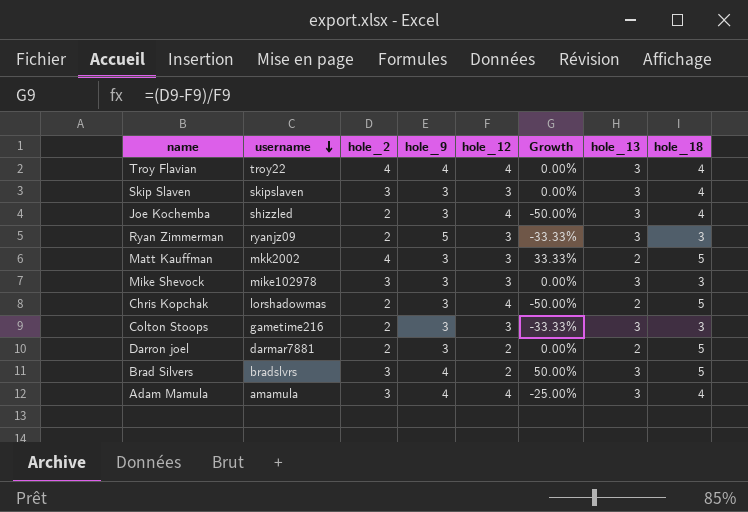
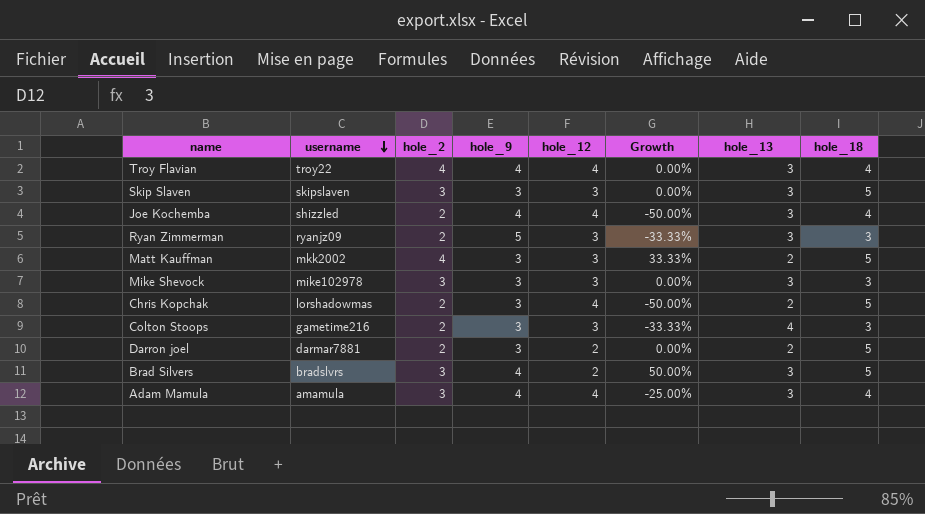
Skip Slaven | hole_18: 4 -> 5
Joe Kochemba | hole_9: 3 -> 4
Colton Stoops | hole_13: 3 -> 4

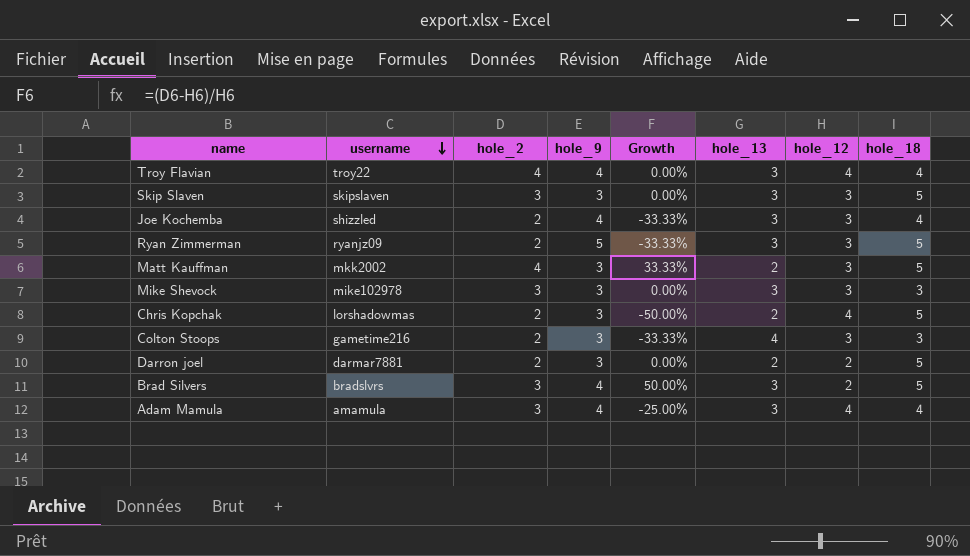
column hole_12 | position: 5 -> 7
Joe Kochemba | Growth: -50.00% -> -33.33%
Joe Kochemba | hole_12: 4 -> 3
Ryan Zimmerman | hole_18: 3 -> 5

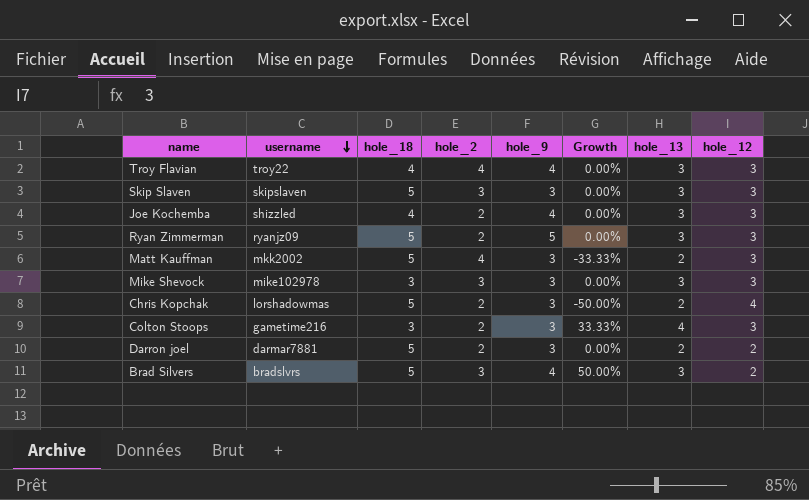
column hole_18 | position: 8 -> 3
column Growth | formula: ([hole_2] - [hole_12]) / [hole_12] -> ([hole_13] - [hole_12]) / [hole_12]
row Adam Mamula: amamula | 3 | 4 | -25.00% | 3 | 4 | 4 -> none
Troy Flavian | hole_12: 4 -> 3

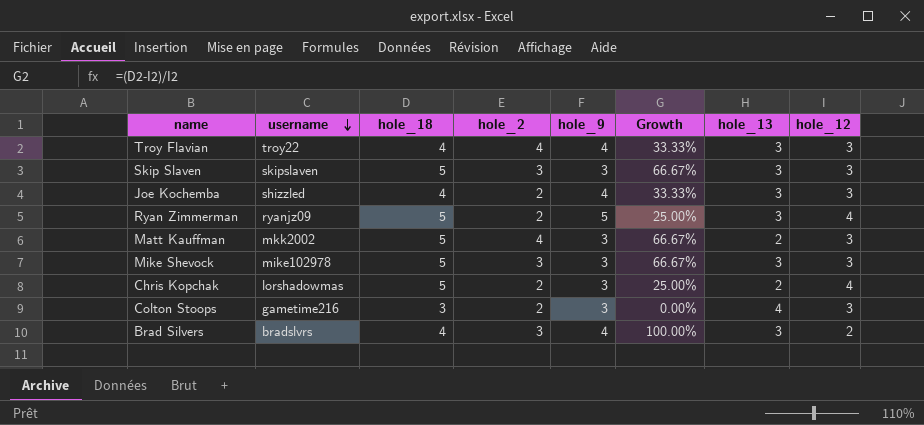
column Growth | formula: ([hole_13] - [hole_12]) / [hole_12] -> ([hole_18] - [hole_12]) / [hole_12]
row Darron joel: darmar7881 | 5 | 2 | 3 | 0.00% | 2 | 2 -> none
Ryan Zimmerman | hole_12: 3 -> 4
Mike Shevock | hole_18: 3 -> 5
Brad Silvers | hole_18: 5 -> 4

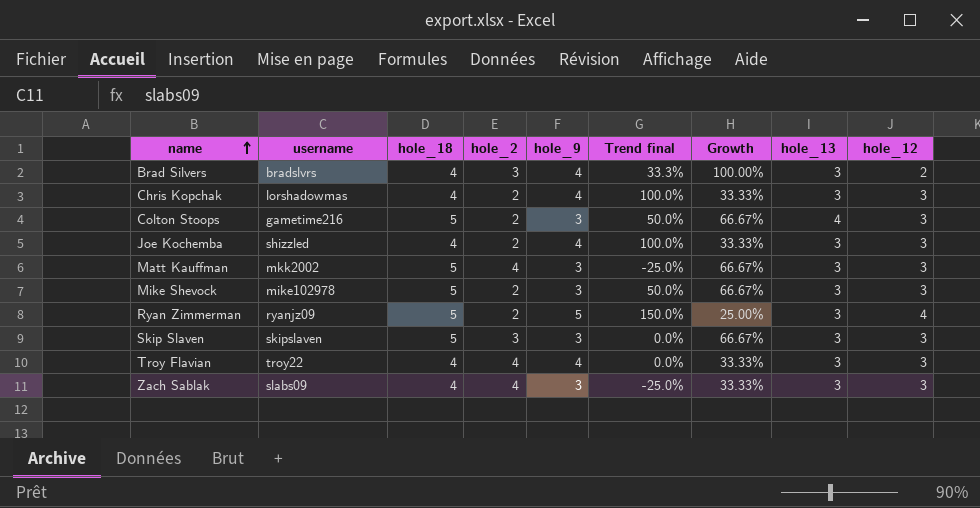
row order: username descending -> name ascending
column Trend final | formula: none -> ([hole_9] - [hole_2]) / [hole_2]
Chris Kopchak | hole_18: 5 -> 4
Chris Kopchak | hole_9: 3 -> 4
Chris Kopchak | Growth: 25.00% -> 33.33%
Chris Kopchak | hole_13: 2 -> 3
Chris Kopchak | hole_12: 4 -> 3
Colton Stoops | hole_18: 3 -> 5
Colton Stoops | Growth: 0.00% -> 66.67%
Matt Kauffman | hole_13: 2 -> 3
Mike Shevock | hole_2: 3 -> 2
row Zach Sablak: none -> slabs09 | 4 | 4 | 3 | -25.0% | 33.33% | 3 | 3

